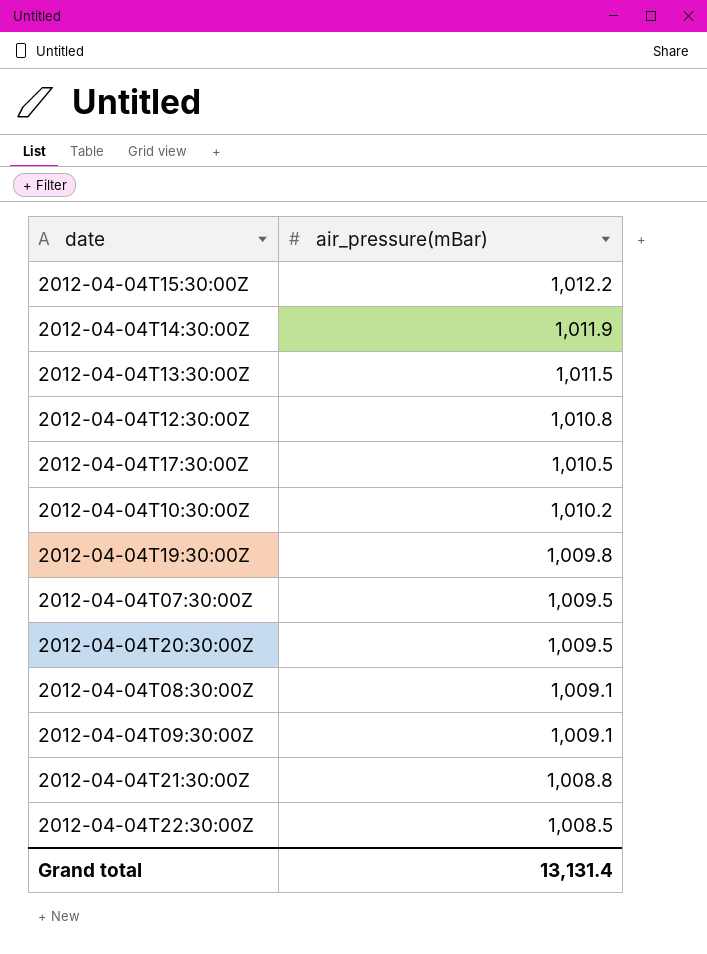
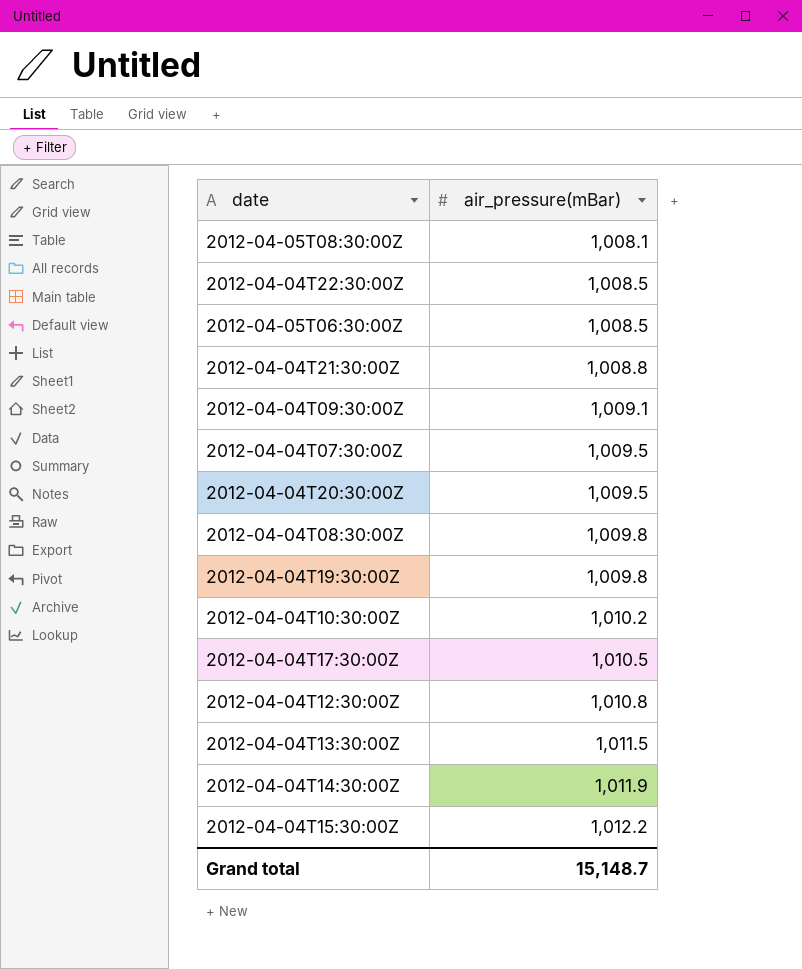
row order: air_pressure(mBar) descending -> air_pressure(mBar) ascending
row 2012-04-05T08:30:00Z: none -> 1,008.1
row 2012-04-05T06:30:00Z: none -> 1,008.5
2012-04-04T08:30:00Z | air_pressure(mBar): 1,009.1 -> 1,009.8
Grand total | air_pressure(mBar): 13,131.4 -> 15,148.7

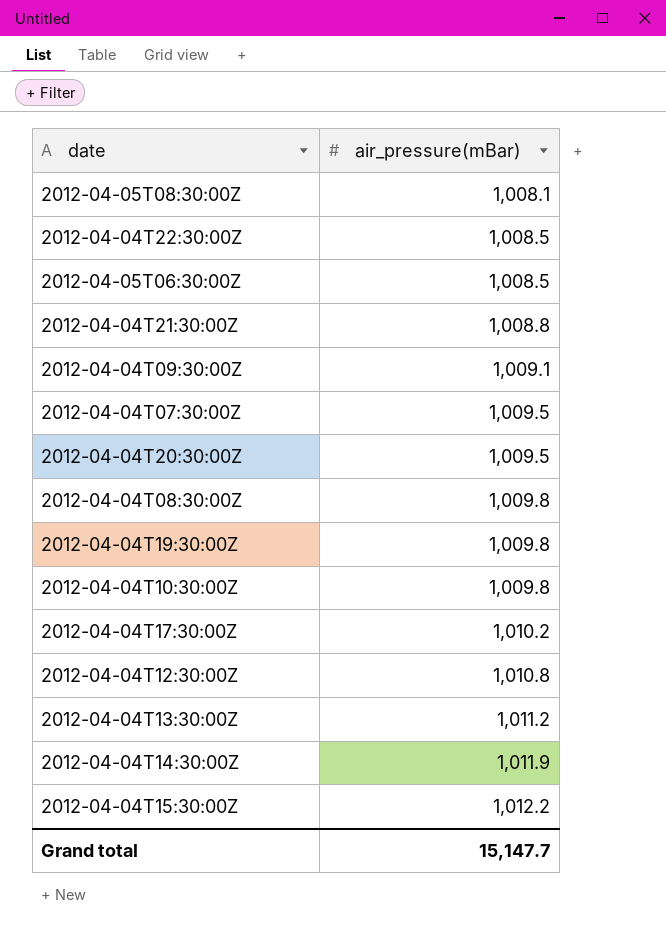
2012-04-04T10:30:00Z | air_pressure(mBar): 1,010.2 -> 1,009.8
2012-04-04T17:30:00Z | air_pressure(mBar): 1,010.5 -> 1,010.2
2012-04-04T13:30:00Z | air_pressure(mBar): 1,011.5 -> 1,011.2
Grand total | air_pressure(mBar): 15,148.7 -> 15,147.7

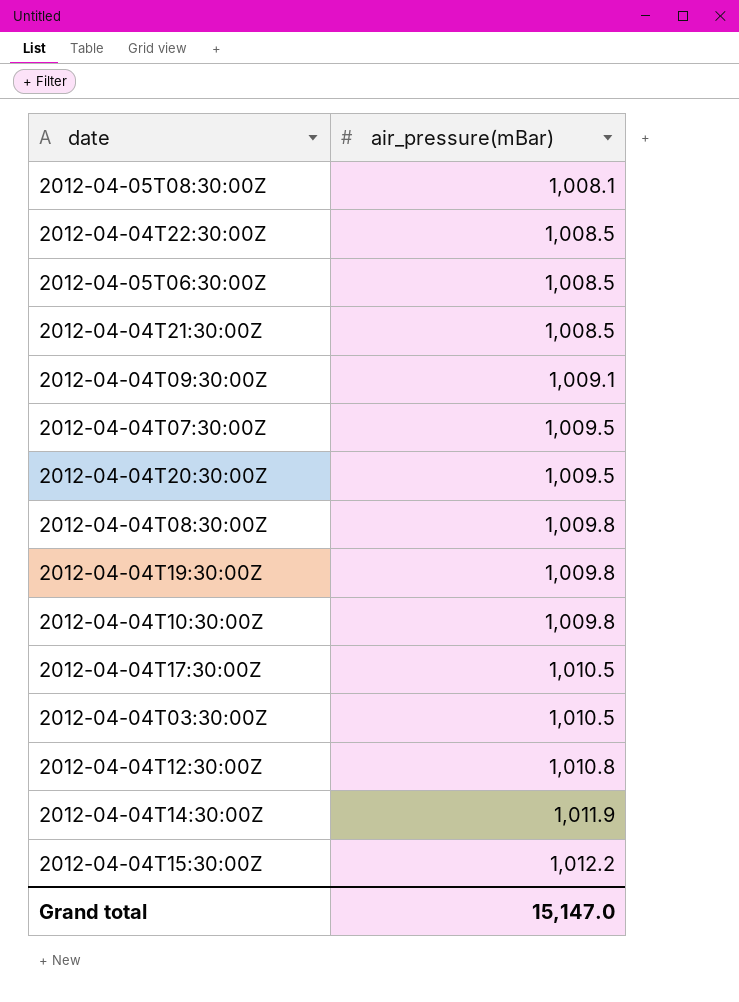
row 2012-04-04T13:30:00Z: 1,011.2 -> none
2012-04-04T21:30:00Z | air_pressure(mBar): 1,008.8 -> 1,008.5
2012-04-04T17:30:00Z | air_pressure(mBar): 1,010.2 -> 1,010.5
row 2012-04-04T03:30:00Z: none -> 1,010.5
Grand total | air_pressure(mBar): 15,147.7 -> 15,147.0

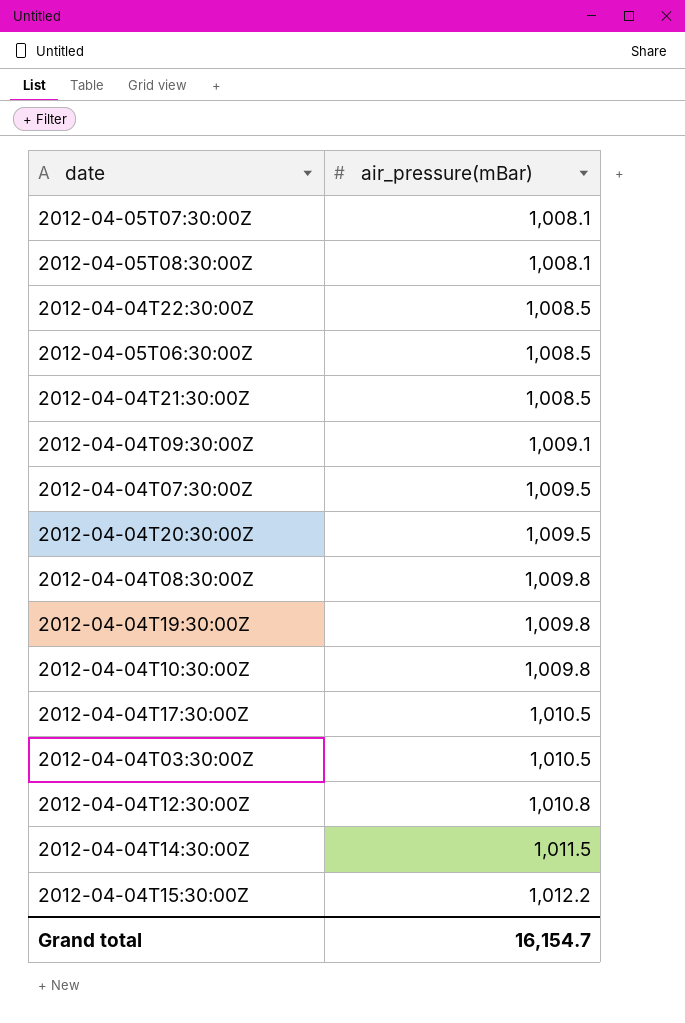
row 2012-04-05T07:30:00Z: none -> 1,008.1
2012-04-04T14:30:00Z | air_pressure(mBar): 1,011.9 -> 1,011.5
Grand total | air_pressure(mBar): 15,147.0 -> 16,154.7

